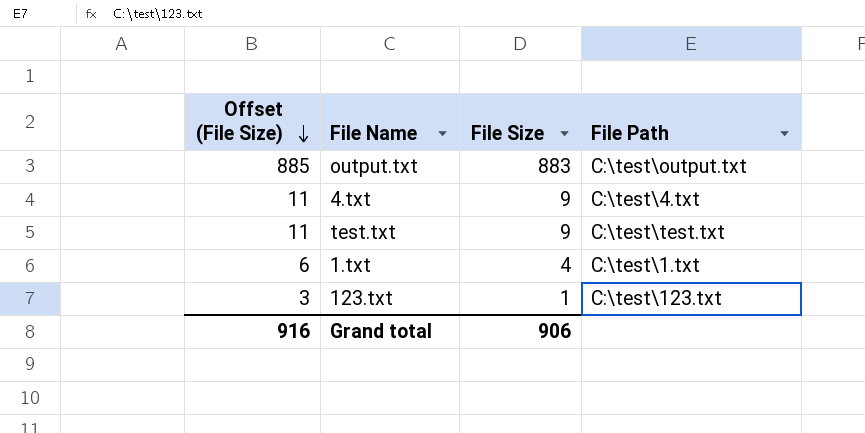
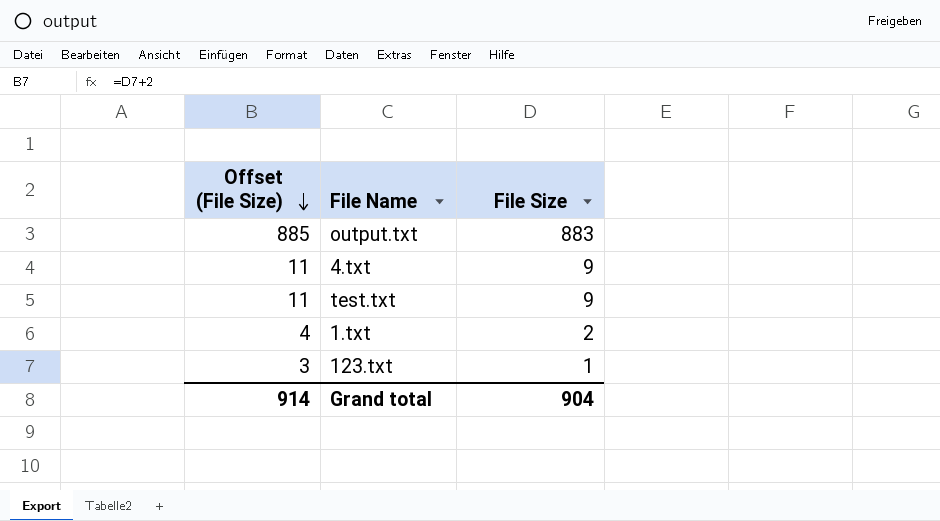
column File Path | position: 4 -> none
1.txt | Offset (File Size): 6 -> 4
1.txt | File Size: 4 -> 2
Grand total | Offset (File Size): 916 -> 914
Grand total | File Size: 906 -> 904

